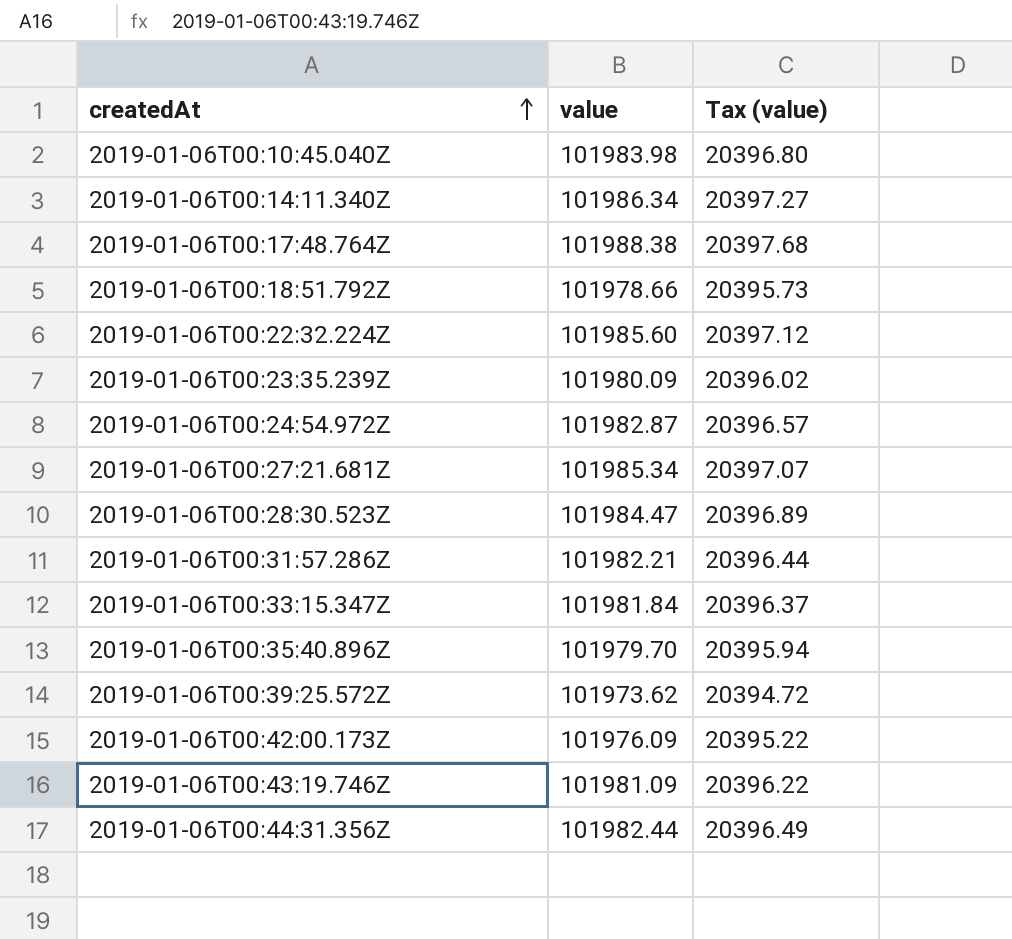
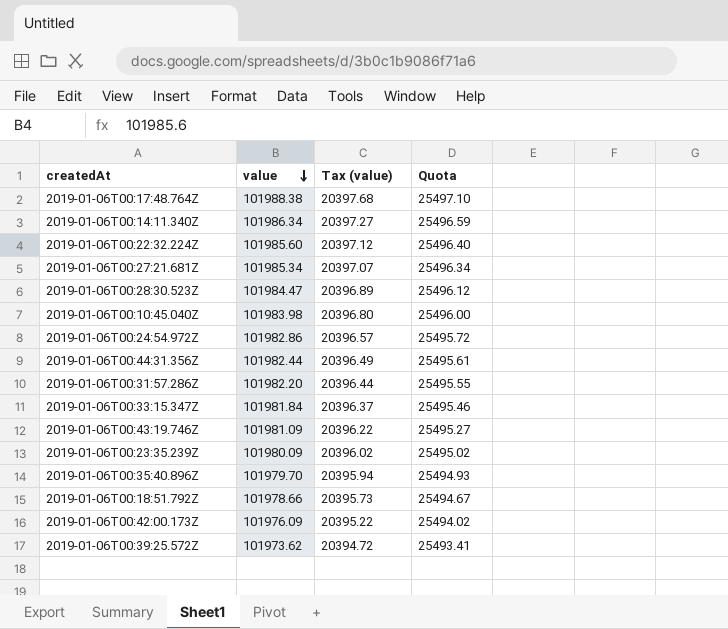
row order: createdAt ascending -> value descending
column Quota | formula: none -> [value] * 0.25
2019-01-06T00:24:54.972Z | value: 101982.87 -> 101982.86
2019-01-06T00:31:57.286Z | value: 101982.21 -> 101982.20

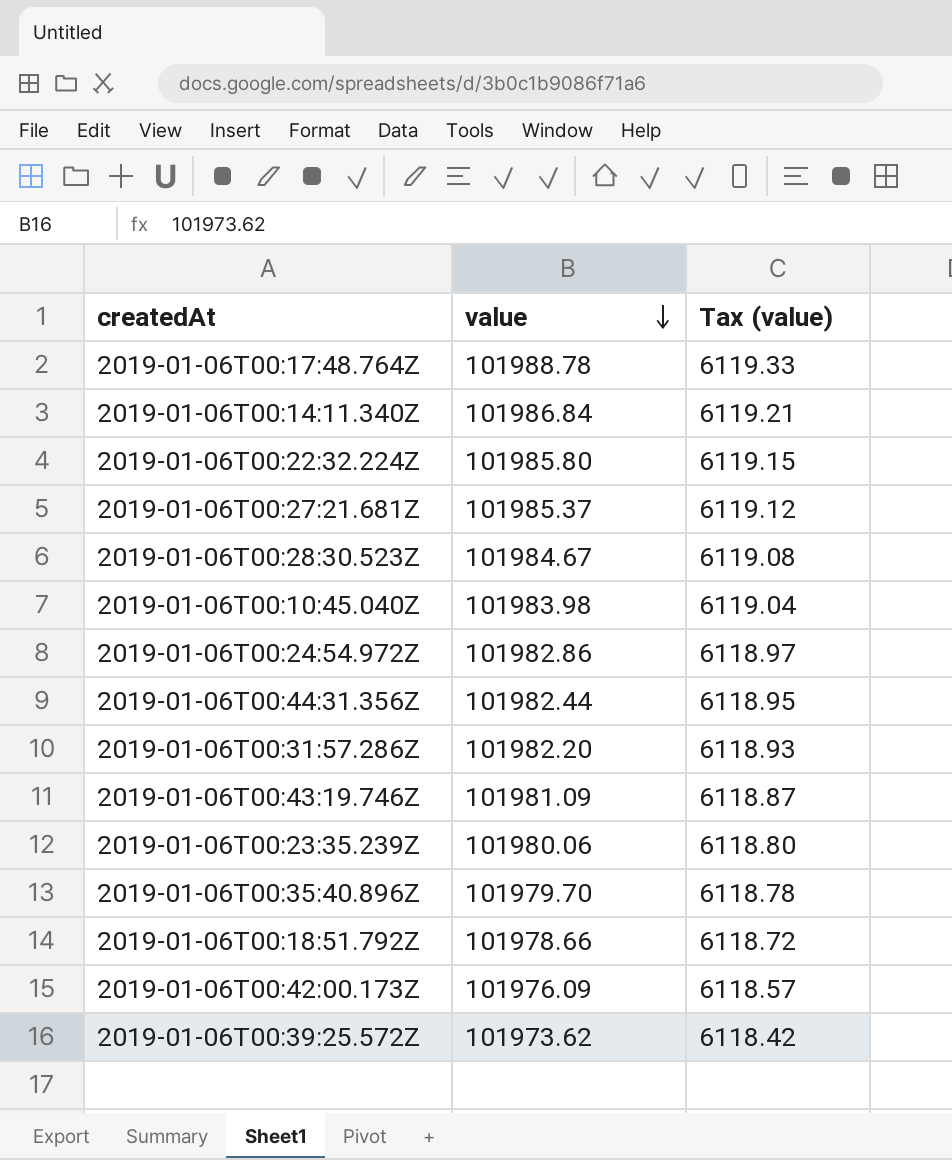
column Quota | formula: [value] * 0.25 -> none
column Tax (value) | formula: [value] * 0.2 -> [value] * 0.06
row 2019-01-06T00:33:15.347Z: 101981.84 | 20396.37 | 25495.46 -> none
2019-01-06T00:17:48.764Z | value: 101988.38 -> 101988.78
2019-01-06T00:14:11.340Z | value: 101986.34 -> 101986.84
2019-01-06T00:22:32.224Z | value: 101985.60 -> 101985.80
2019-01-06T00:27:21.681Z | value: 101985.34 -> 101985.37
2019-01-06T00:28:30.523Z | value: 101984.47 -> 101984.67
2019-01-06T00:23:35.239Z | value: 101980.09 -> 101980.06

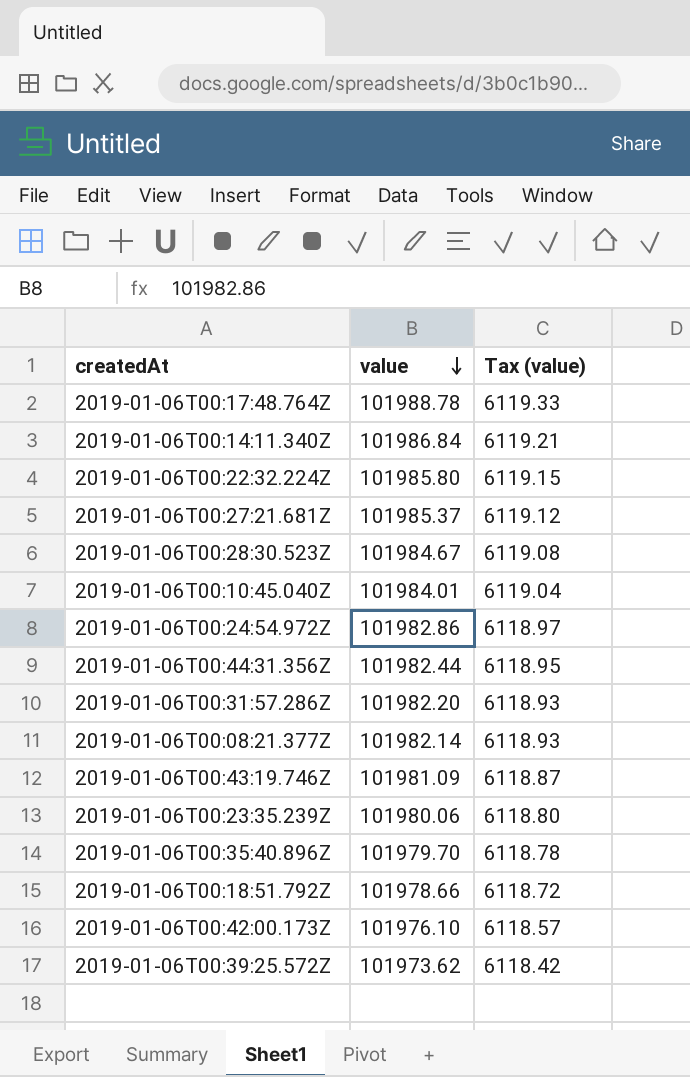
2019-01-06T00:10:45.040Z | value: 101983.98 -> 101984.01
row 2019-01-06T00:08:21.377Z: none -> 101982.14 | 6118.93
2019-01-06T00:42:00.173Z | value: 101976.09 -> 101976.10

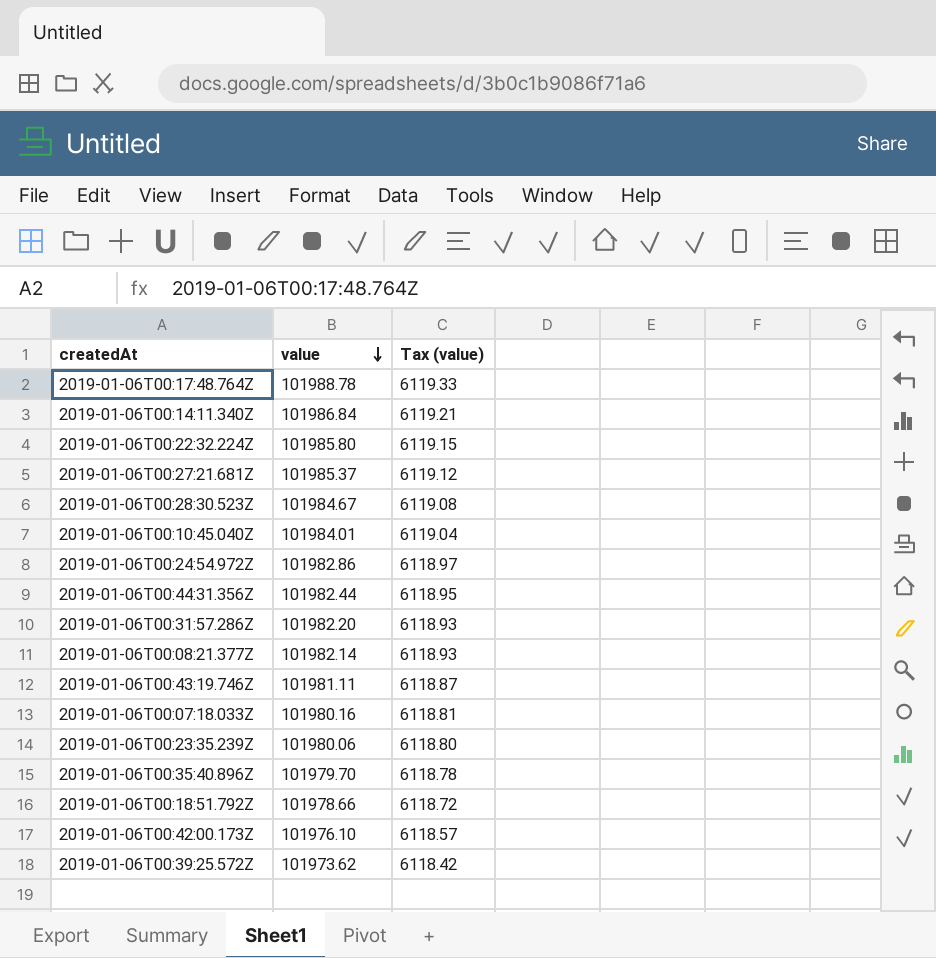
2019-01-06T00:43:19.746Z | value: 101981.09 -> 101981.11
row 2019-01-06T00:07:18.033Z: none -> 101980.16 | 6118.81

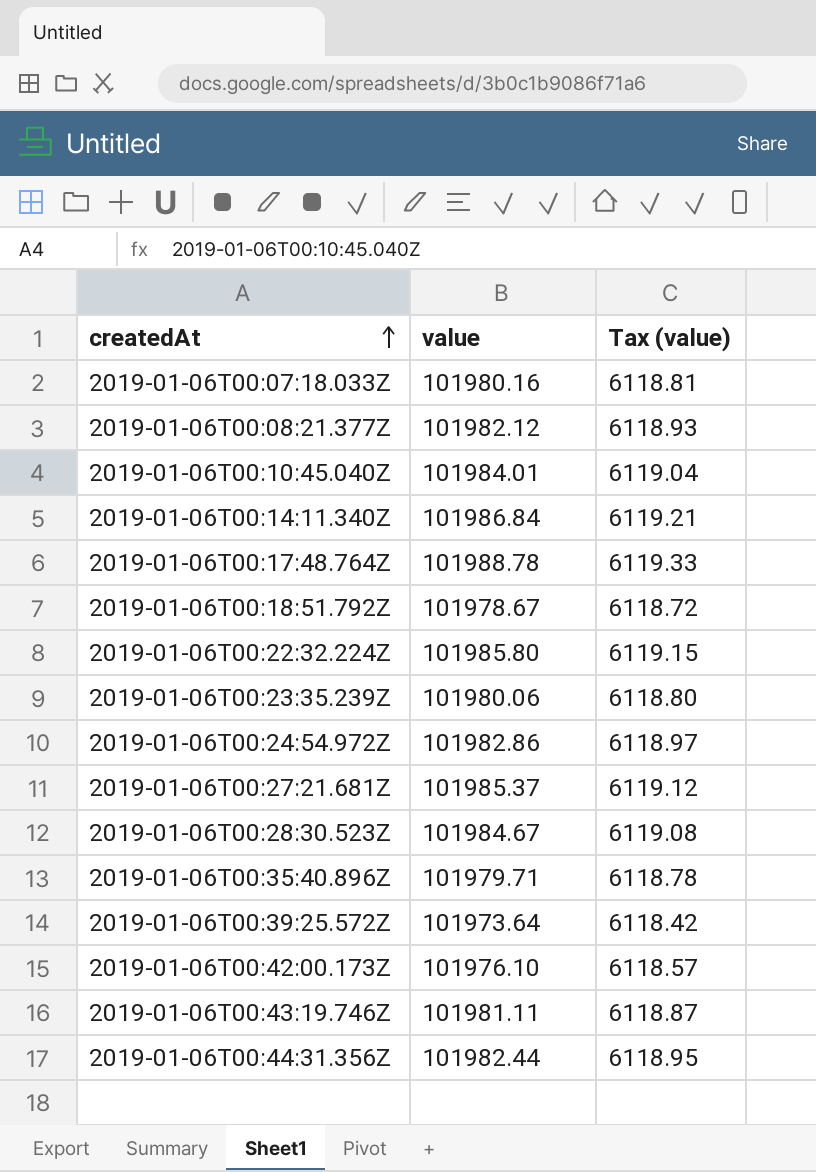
row order: value descending -> createdAt ascending
row 2019-01-06T00:31:57.286Z: 101982.20 | 6118.93 -> none
2019-01-06T00:08:21.377Z | value: 101982.14 -> 101982.12
2019-01-06T00:18:51.792Z | value: 101978.66 -> 101978.67
2019-01-06T00:35:40.896Z | value: 101979.70 -> 101979.71
2019-01-06T00:39:25.572Z | value: 101973.62 -> 101973.64

